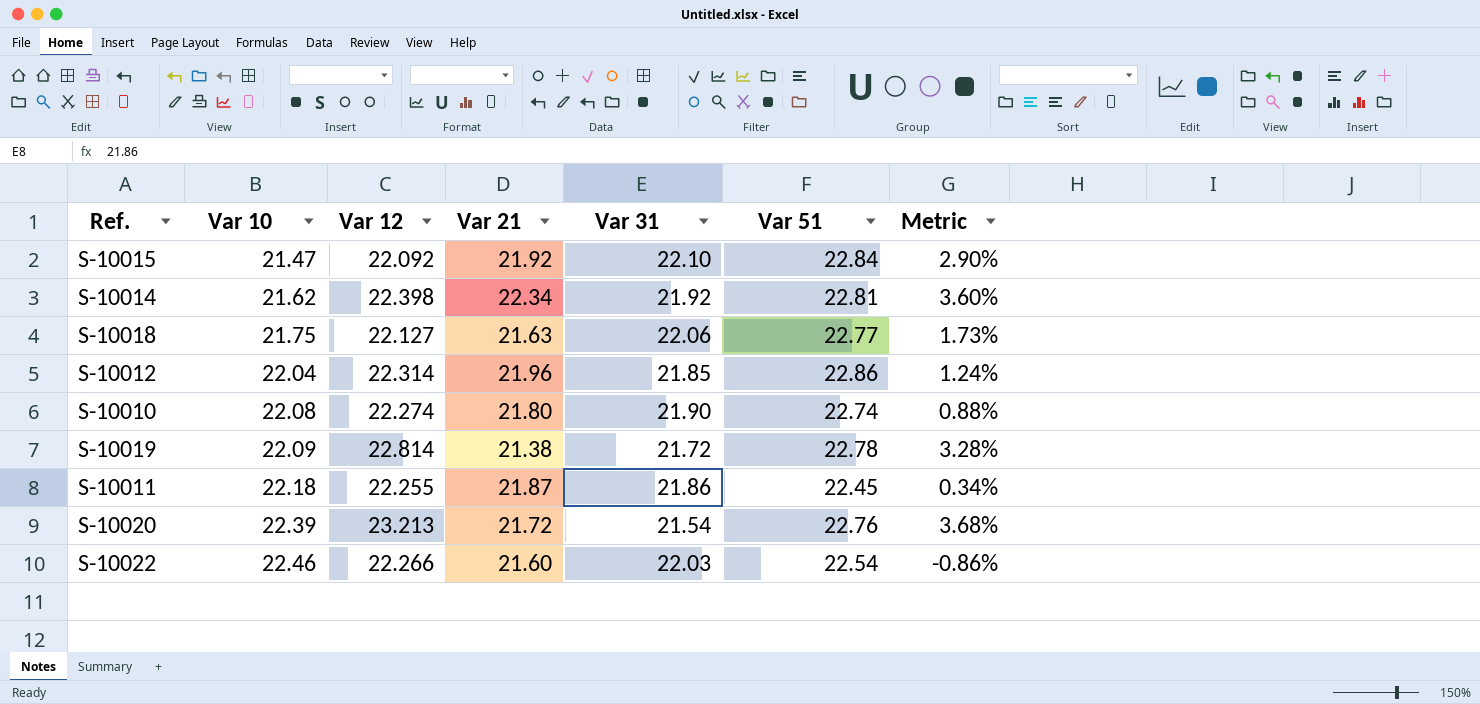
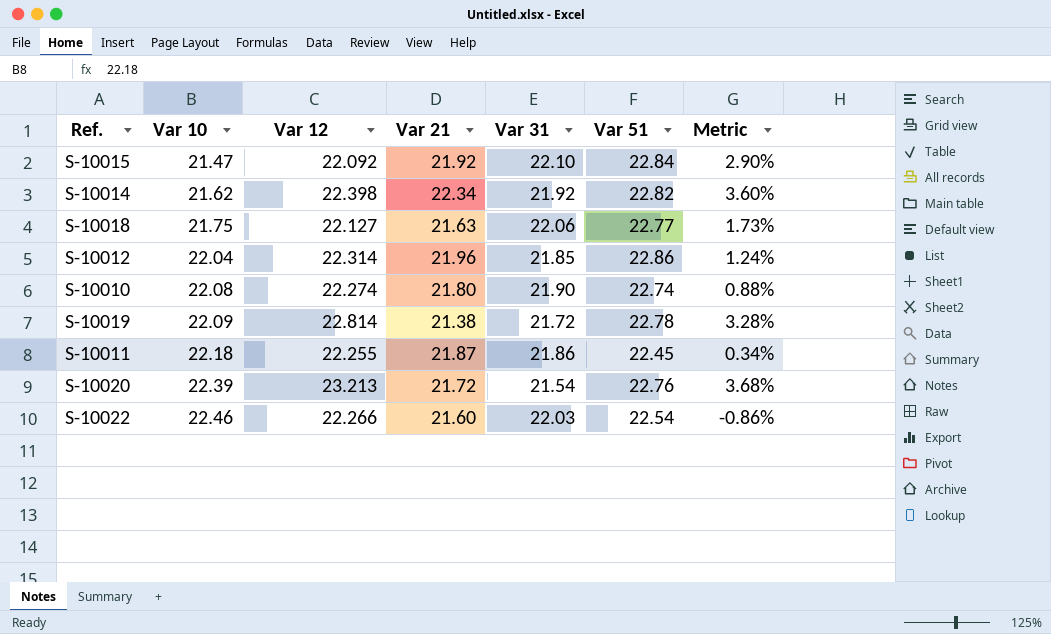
S-10014 | Var 51: 22.81 -> 22.82

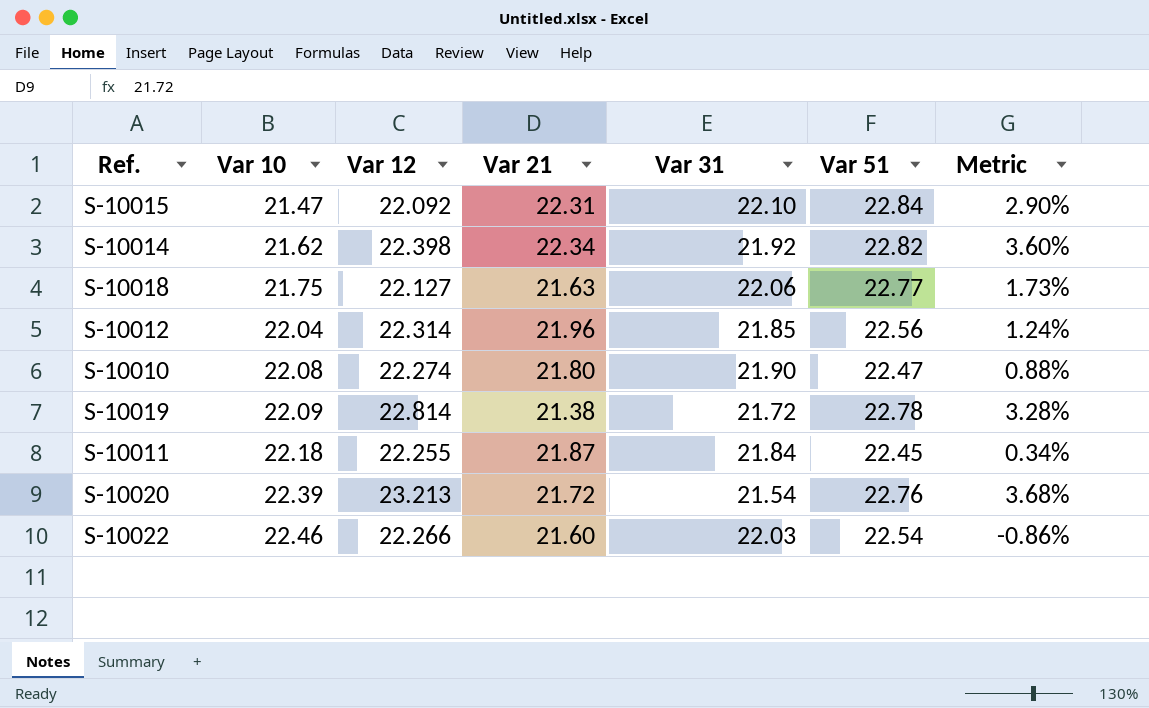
S-10015 | Var 21: 21.92 -> 22.31
S-10012 | Var 51: 22.86 -> 22.56
S-10010 | Var 51: 22.74 -> 22.47
S-10011 | Var 31: 21.86 -> 21.84

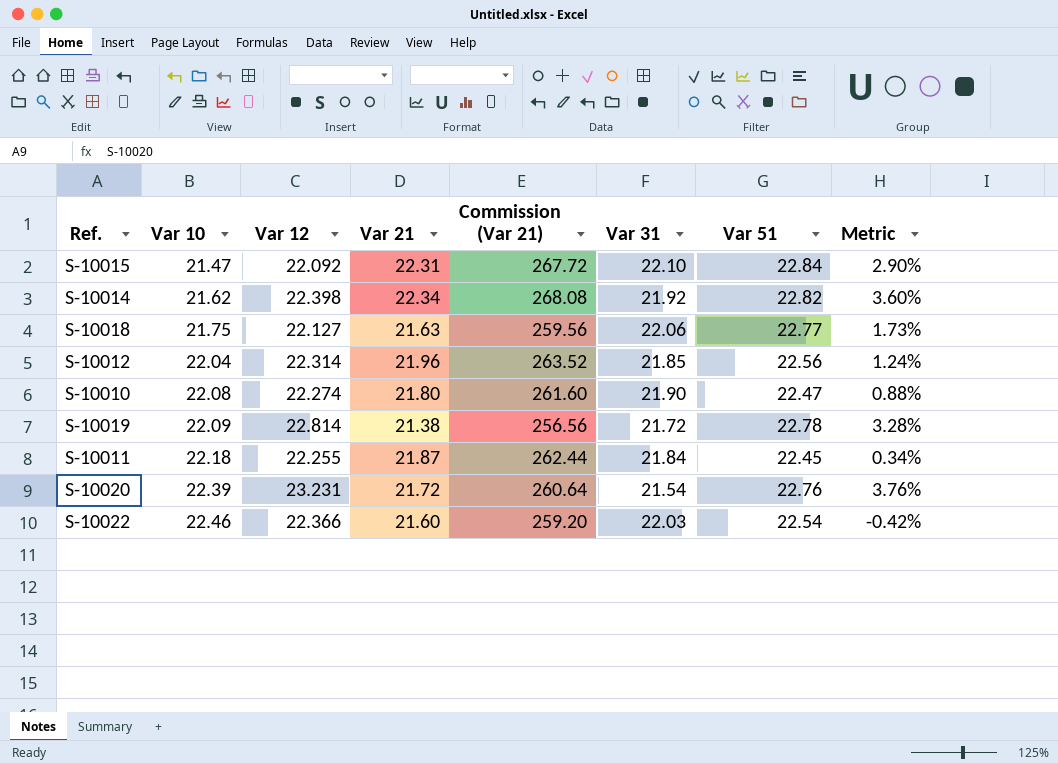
column Commission (Var 21) | formula: none -> [Var 21] * 12
S-10020 | Var 12: 23.213 -> 23.231
S-10020 | Metric: 3.68% -> 3.76%
S-10022 | Var 12: 22.266 -> 22.366
S-10022 | Metric: -0.86% -> -0.42%

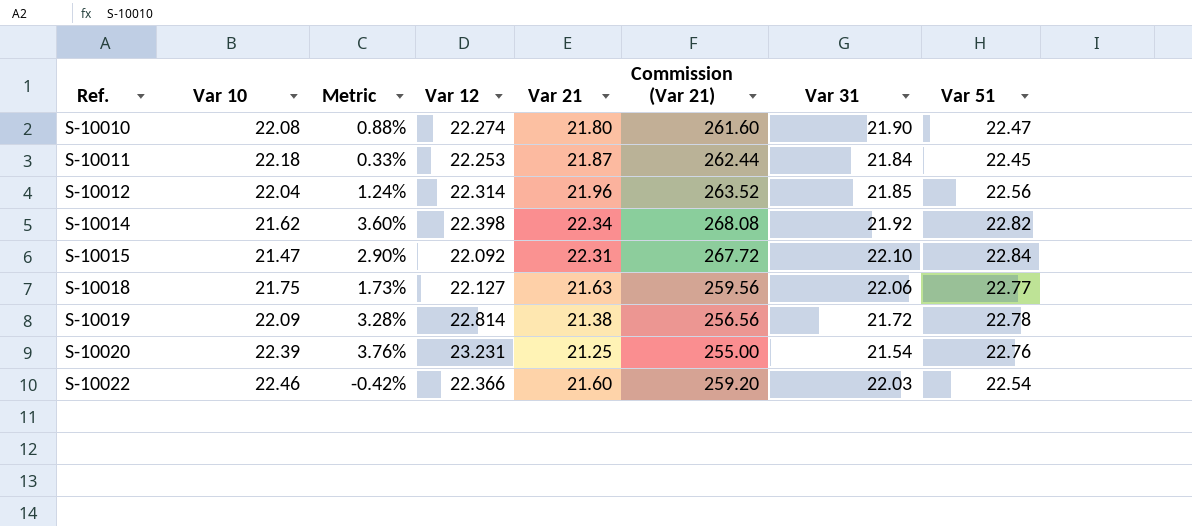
row order: Var 10 ascending -> Ref. ascending
column Metric | position: 8 -> 3
S-10011 | Metric: 0.34% -> 0.33%
S-10011 | Var 12: 22.255 -> 22.253
S-10020 | Var 21: 21.72 -> 21.25
S-10020 | Commission (Var 21): 260.64 -> 255.00

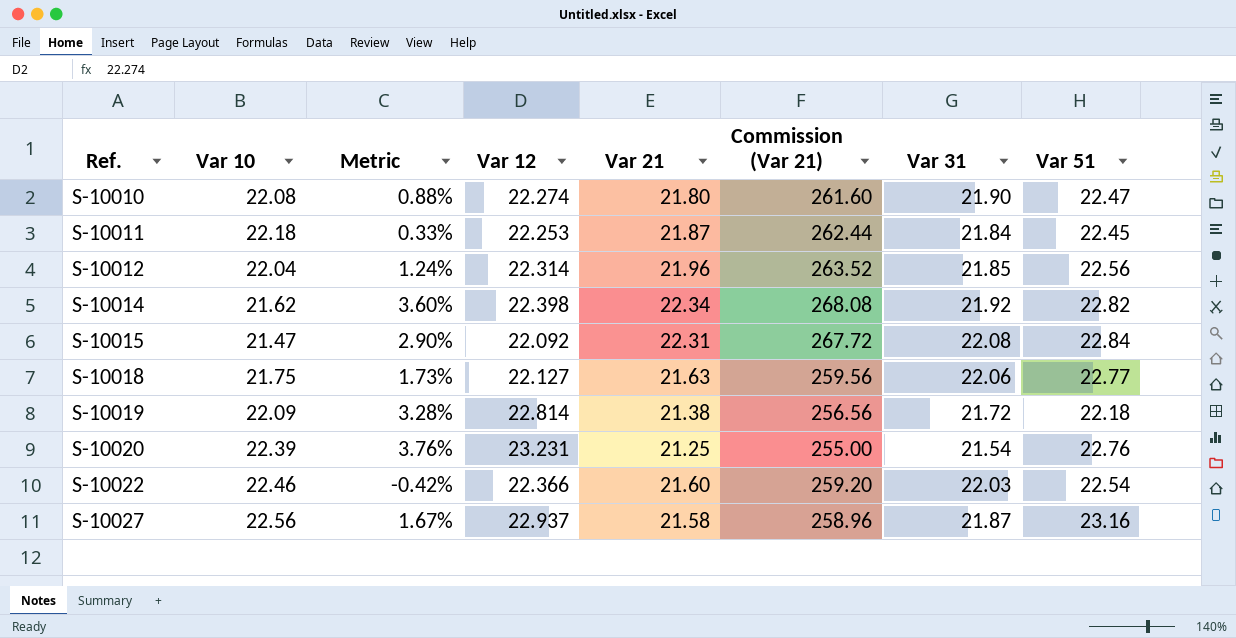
S-10015 | Var 31: 22.10 -> 22.08
S-10019 | Var 51: 22.78 -> 22.18
row S-10027: none -> 22.56 | 1.67% | 22.937 | 21.58 | 258.96 | 21.87 | 23.16

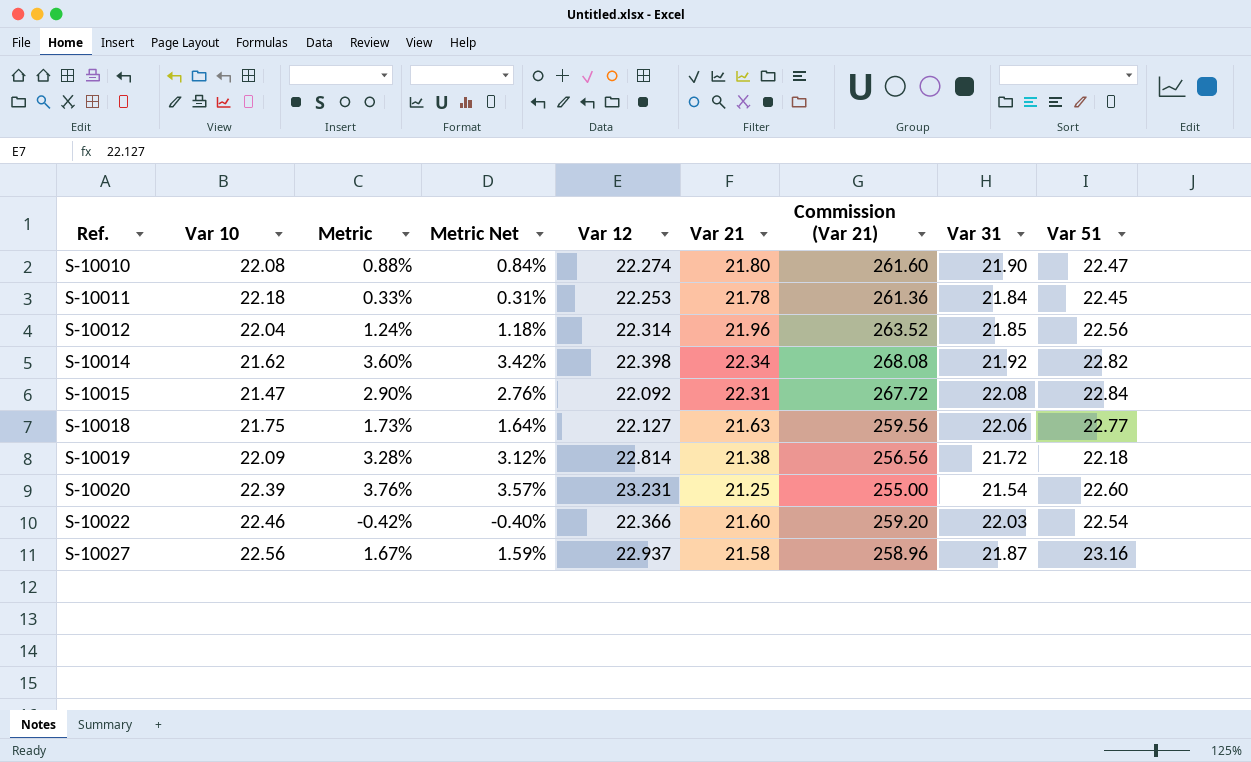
column Metric Net | formula: none -> [Metric] * 0.95
S-10011 | Var 21: 21.87 -> 21.78
S-10011 | Commission (Var 21): 262.44 -> 261.36
S-10020 | Var 51: 22.76 -> 22.60

